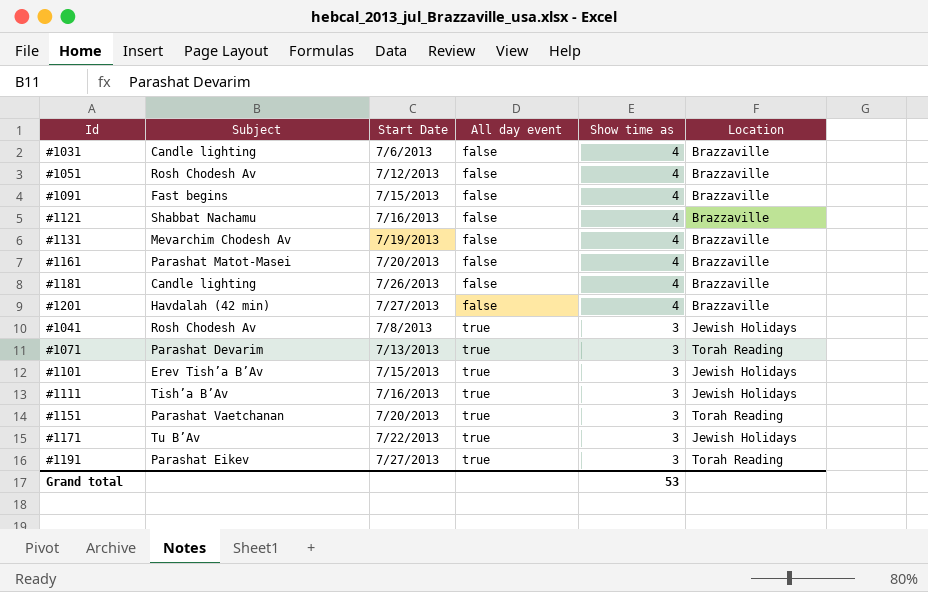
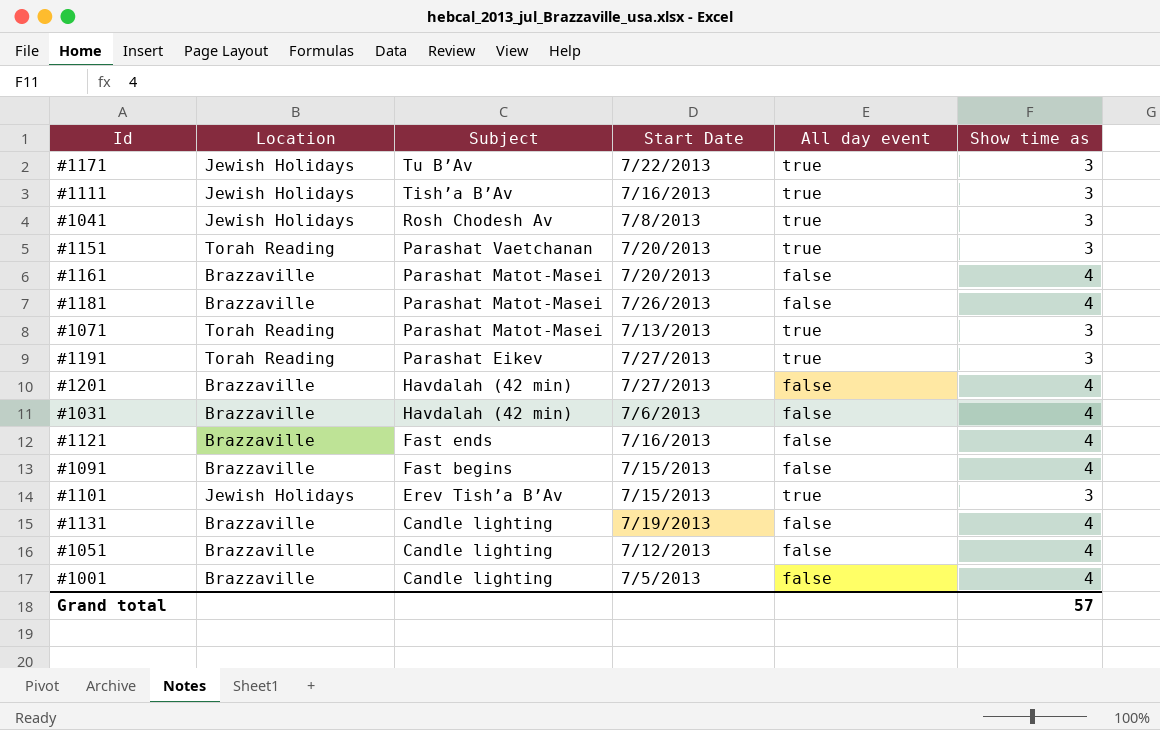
row order: All day event ascending -> Subject descending
column Location | position: 6 -> 2
#1181 | Subject: Candle lighting -> Parashat Matot-Masei
#1071 | Subject: Parashat Devarim -> Parashat Matot-Masei
#1031 | Subject: Candle lighting -> Havdalah (42 min)
#1121 | Subject: Shabbat Nachamu -> Fast ends
#1131 | Subject: Mevarchim Chodesh Av -> Candle lighting
#1051 | Subject: Rosh Chodesh Av -> Candle lighting
row #1001: none -> Brazzaville | Candle lighting | 7/5/2013 | false | 4
Grand total | Show time as: 53 -> 57

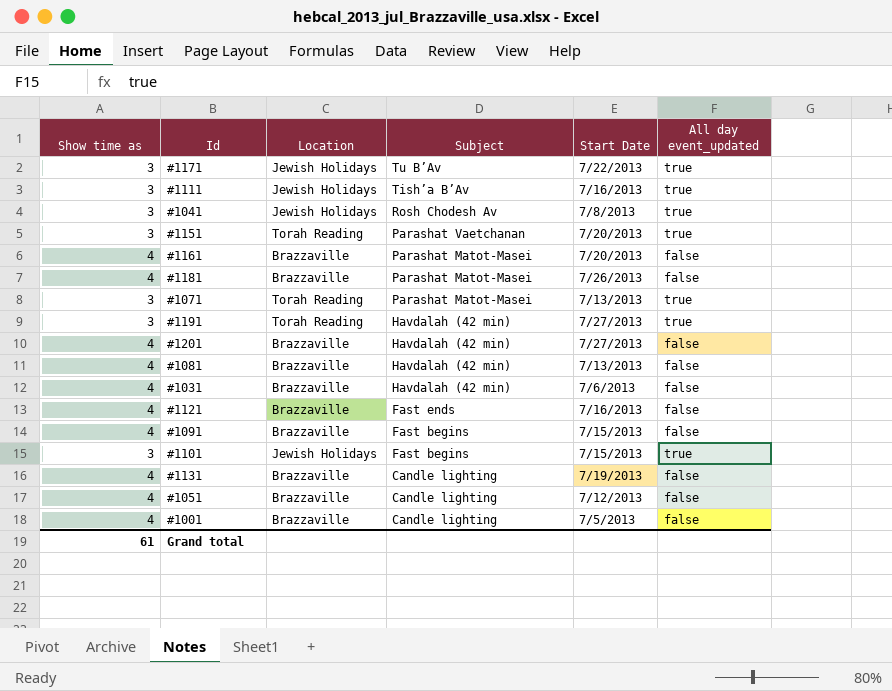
column Show time as | position: 6 -> 1
column name: All day event -> All day event_updated
#1191 | Subject: Parashat Eikev -> Havdalah (42 min)
row #1081: none -> 4 | Brazzaville | Havdalah (42 min) | 7/13/2013 | false
#1101 | Subject: Erev Tish’a B’Av -> Fast begins
Grand total | Show time as: 57 -> 61

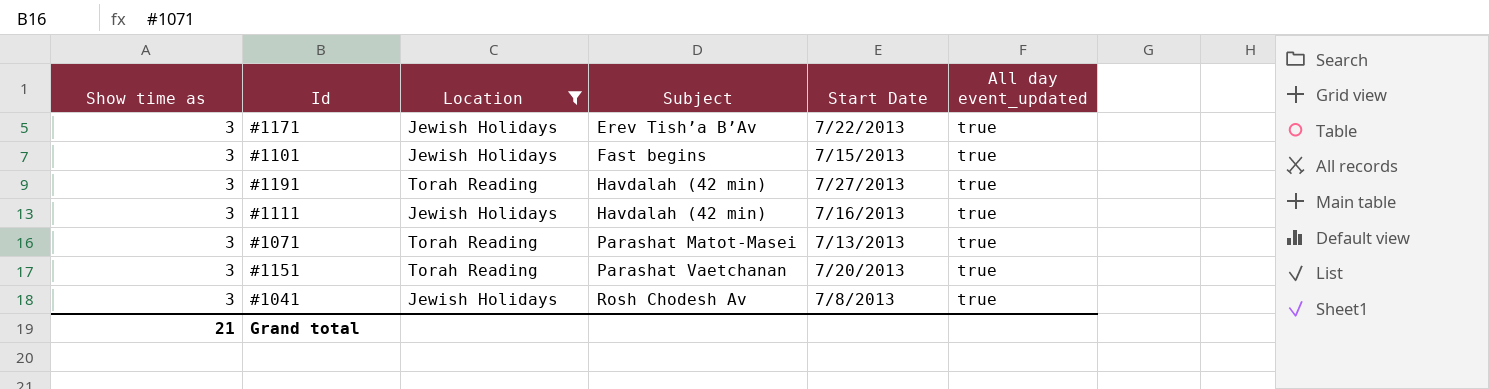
filter: none -> Location != Brazzaville
row order: Subject descending -> Subject ascending
#1171 | Subject: Tu B’Av -> Erev Tish’a B’Av
#1111 | Subject: Tish’a B’Av -> Havdalah (42 min)
Grand total | Show time as: 61 -> 21

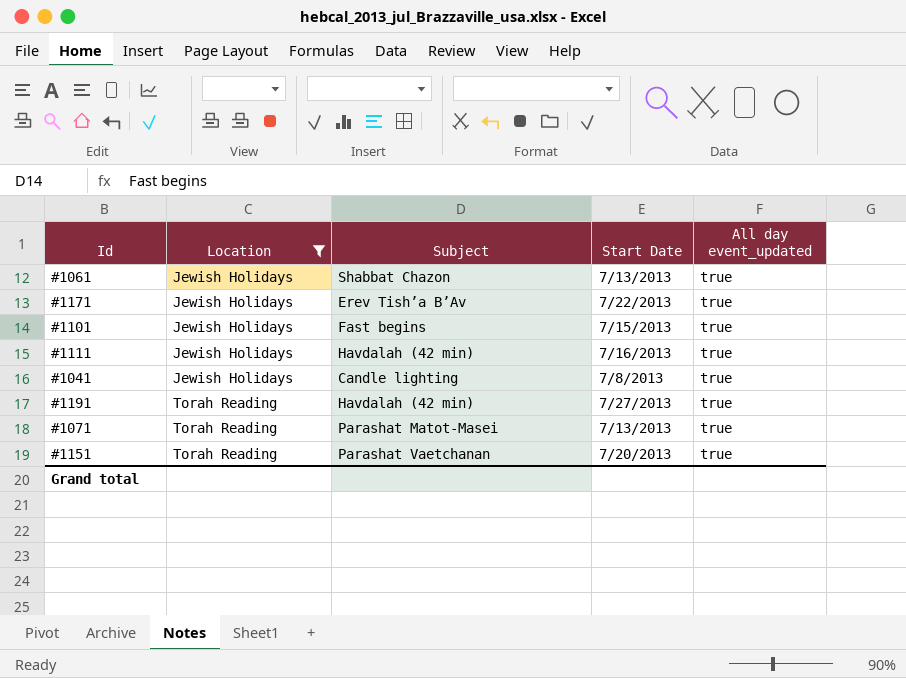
row order: Subject ascending -> Location ascending
column Show time as | position: 1 -> none
row #1061: none -> Jewish Holidays | Shabbat Chazon | 7/13/2013 | true
#1041 | Subject: Rosh Chodesh Av -> Candle lighting

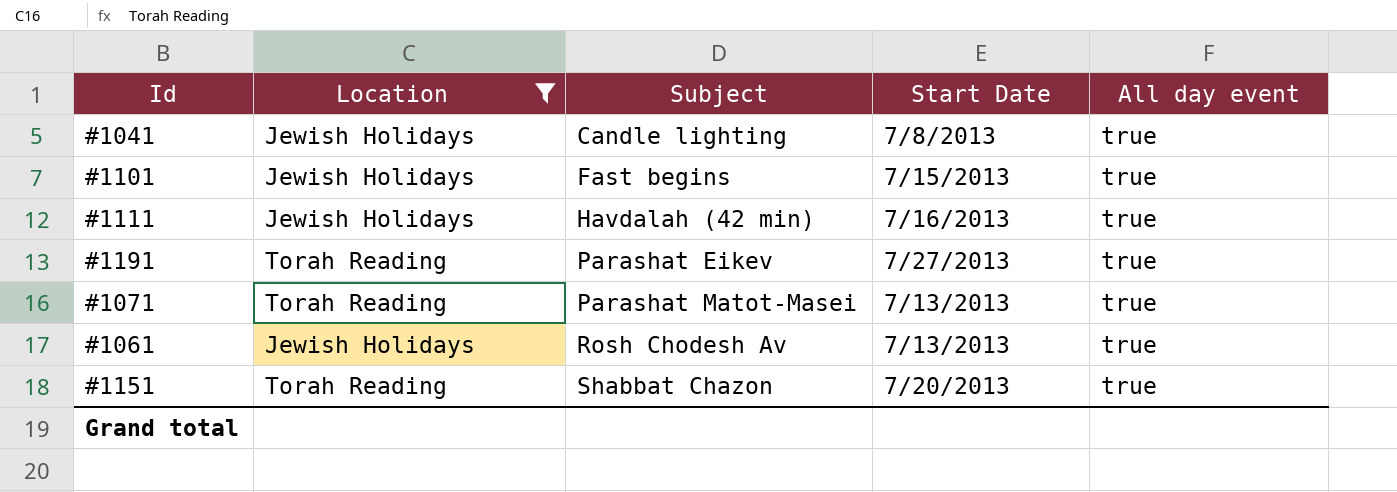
row order: Location ascending -> Subject ascending
column name: All day event_updated -> All day event
row #1171: Jewish Holidays | Erev Tish’a B’Av | 7/22/2013 | true -> none
#1191 | Subject: Havdalah (42 min) -> Parashat Eikev
#1061 | Subject: Shabbat Chazon -> Rosh Chodesh Av
#1151 | Subject: Parashat Vaetchanan -> Shabbat Chazon

